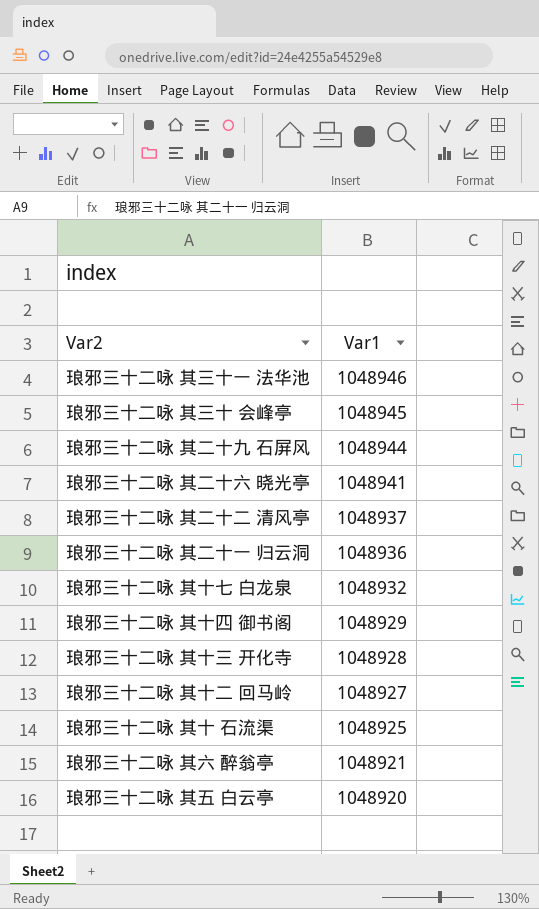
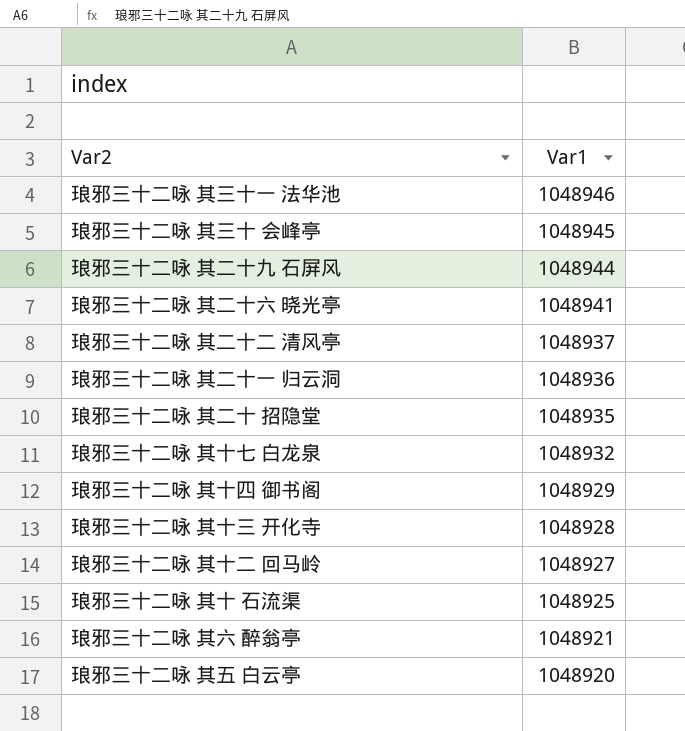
row 琅邪三十二咏 其二十 招隐堂: none -> 1048935

